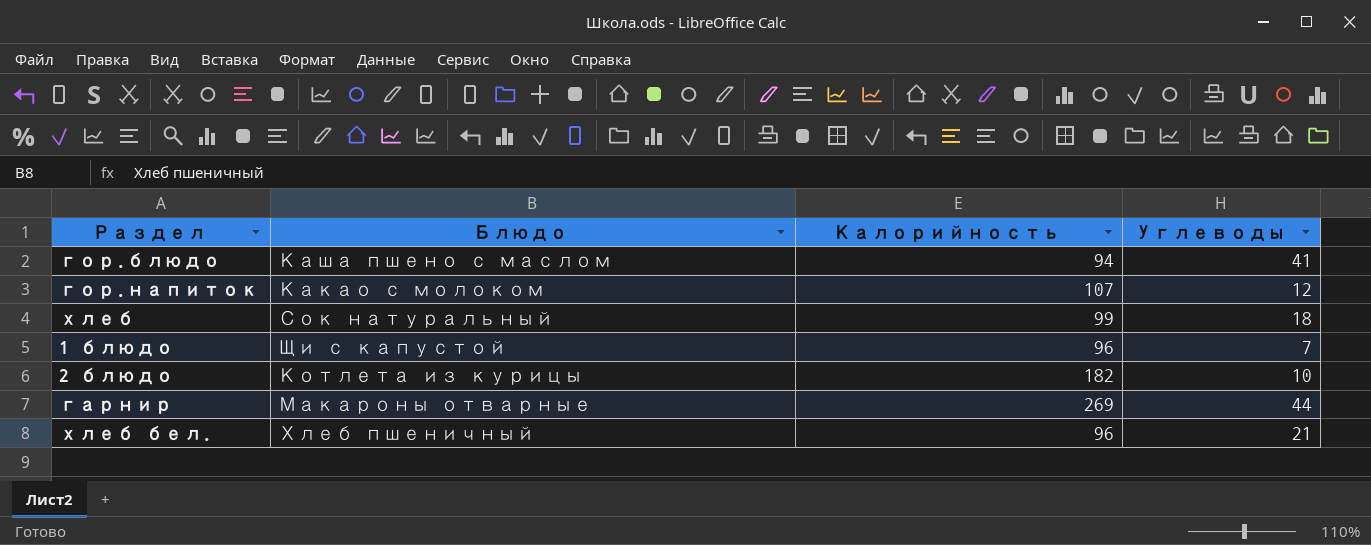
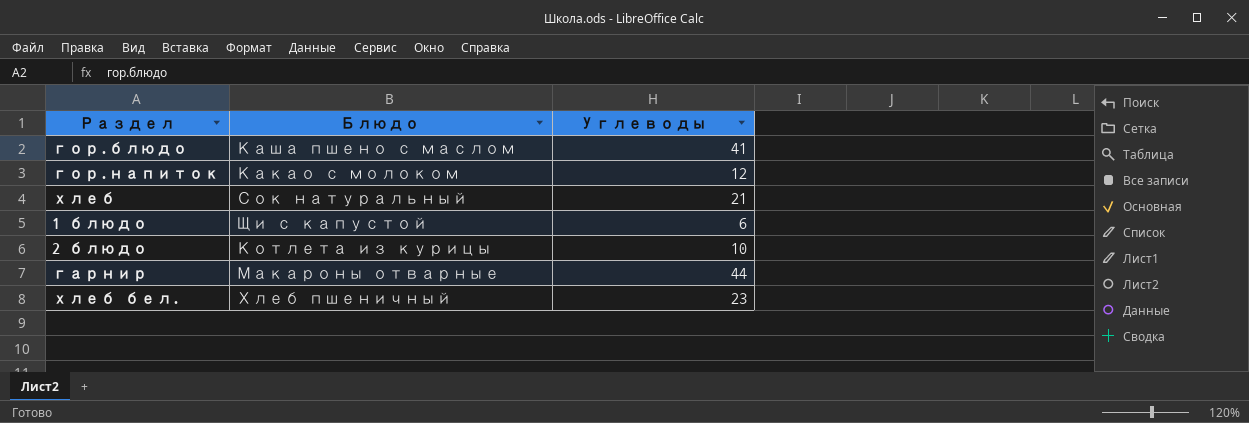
column Калорийность | position: 3 -> none
хлеб | Углеводы: 18 -> 21
1 блюдо | Углеводы: 7 -> 6
хлеб бел. | Углеводы: 21 -> 23

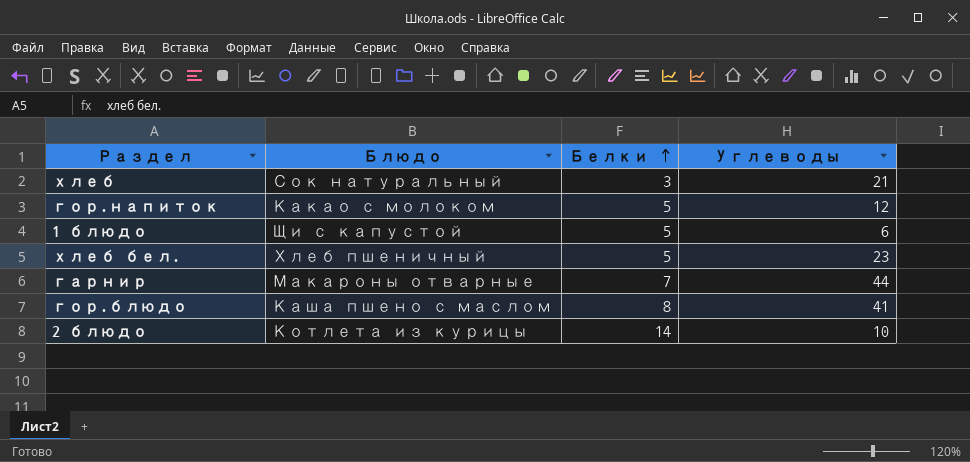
row order: none -> Белки ascending
column Белки | position: none -> 3

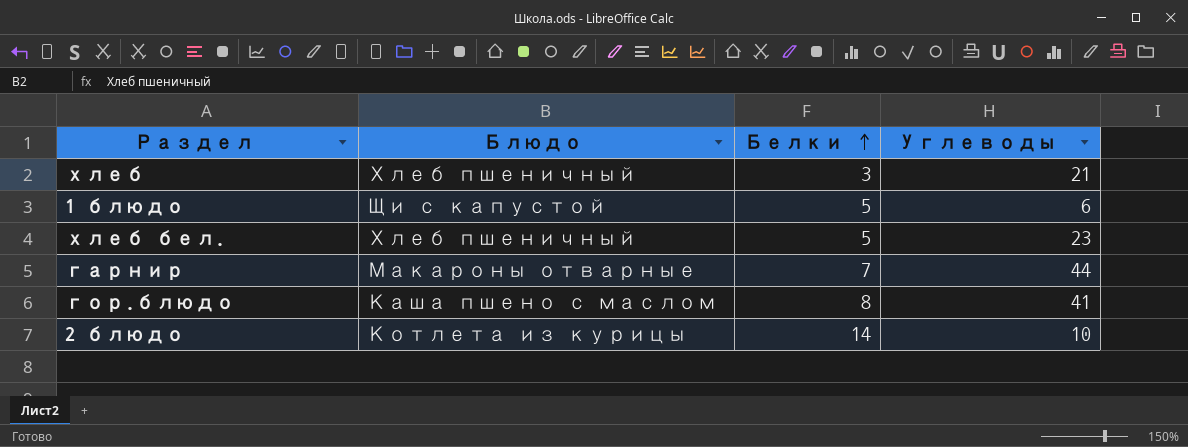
row гор.напиток: Какао с молоком | 5 | 12 -> none
хлеб | Блюдо: Сок натуральный -> Хлеб пшеничный

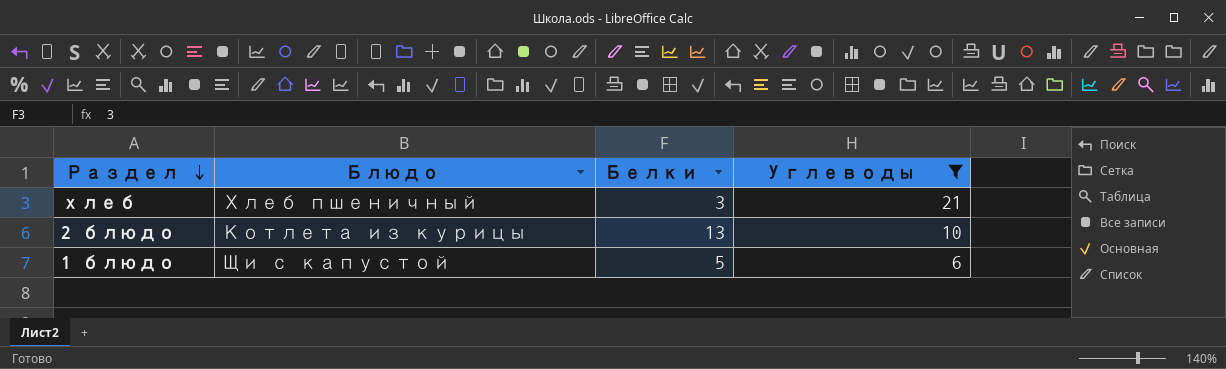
filter: none -> Углеводы <= 21
row order: Белки ascending -> Раздел descending
2 блюдо | Белки: 14 -> 13

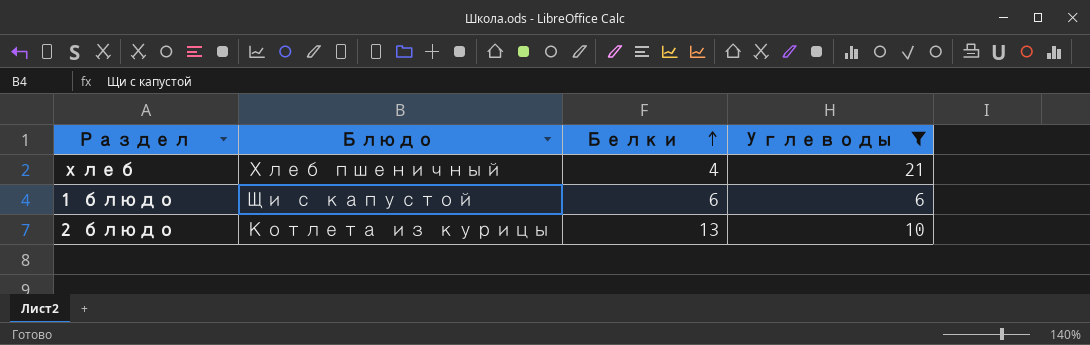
row order: Раздел descending -> Белки ascending
хлеб | Белки: 3 -> 4
1 блюдо | Белки: 5 -> 6

